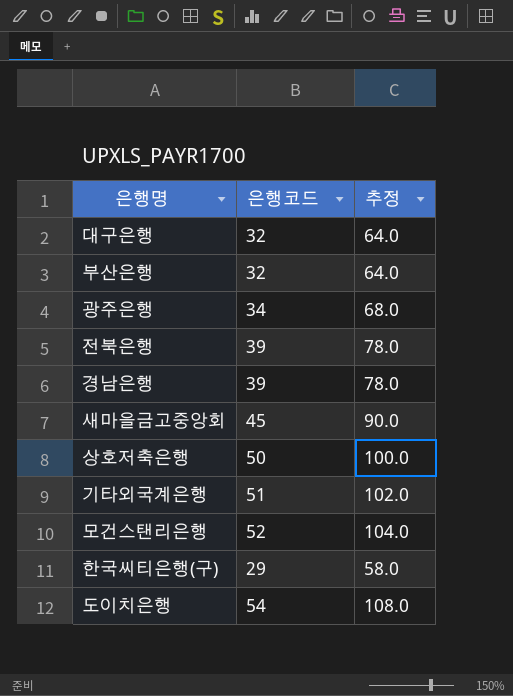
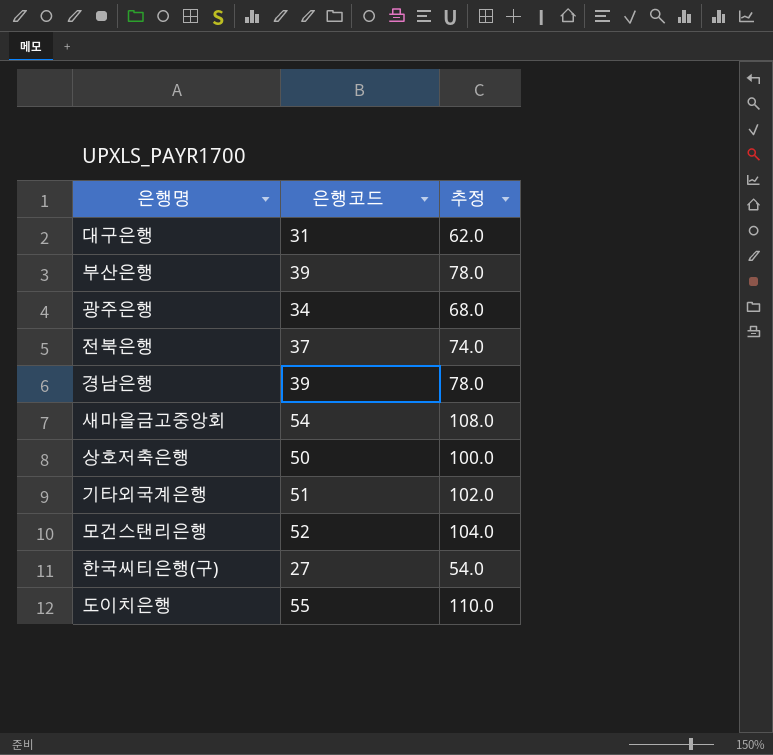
대구은행 | 은행코드: 32 -> 31
대구은행 | 추정: 64.0 -> 62.0
부산은행 | 은행코드: 32 -> 39
부산은행 | 추정: 64.0 -> 78.0
전북은행 | 은행코드: 39 -> 37
전북은행 | 추정: 78.0 -> 74.0
새마을금고중앙회 | 은행코드: 45 -> 54
새마을금고중앙회 | 추정: 90.0 -> 108.0
한국씨티은행(구) | 은행코드: 29 -> 27
한국씨티은행(구) | 추정: 58.0 -> 54.0
도이치은행 | 은행코드: 54 -> 55
도이치은행 | 추정: 108.0 -> 110.0

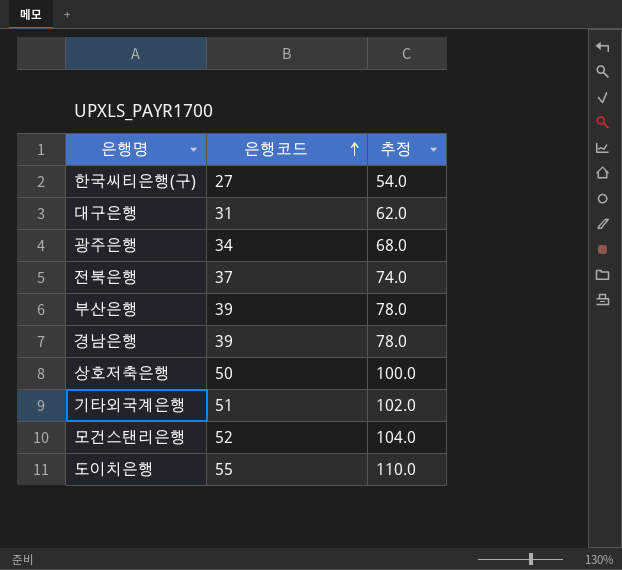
row order: none -> 은행코드 ascending
row 새마을금고중앙회: 54 | 108.0 -> none

